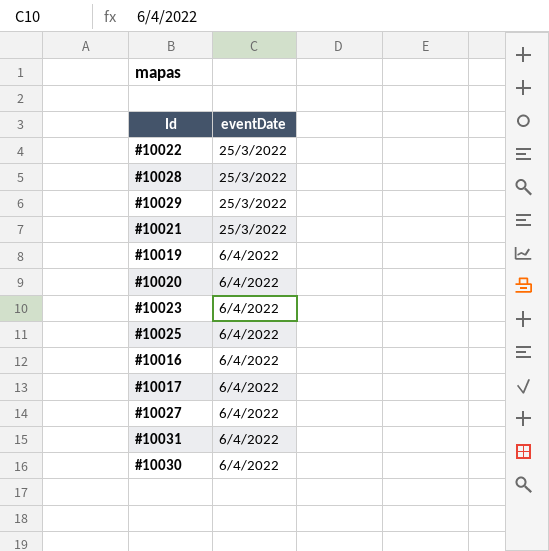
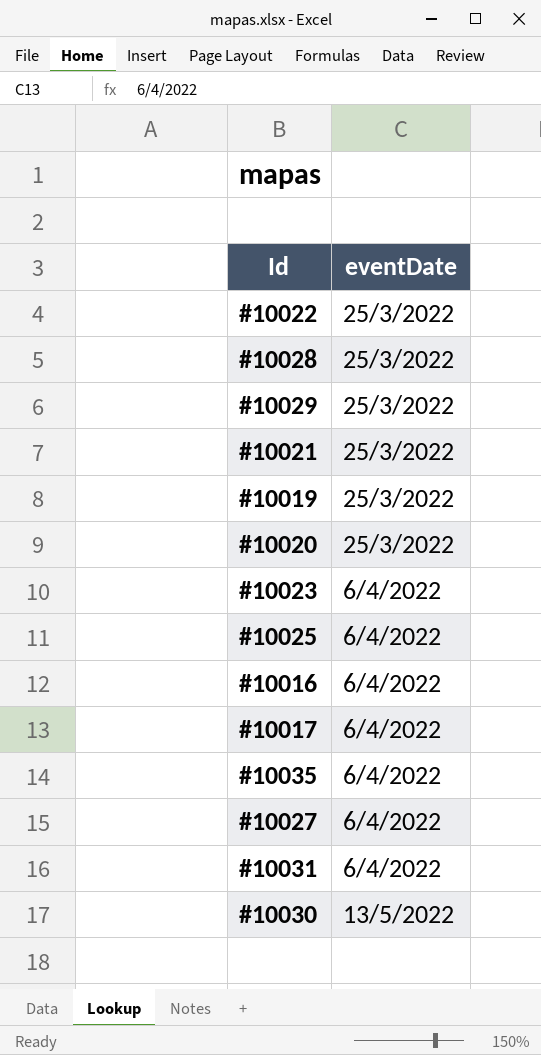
#10019 | eventDate: 6/4/2022 -> 25/3/2022
#10020 | eventDate: 6/4/2022 -> 25/3/2022
row #10035: none -> 6/4/2022
#10030 | eventDate: 6/4/2022 -> 13/5/2022

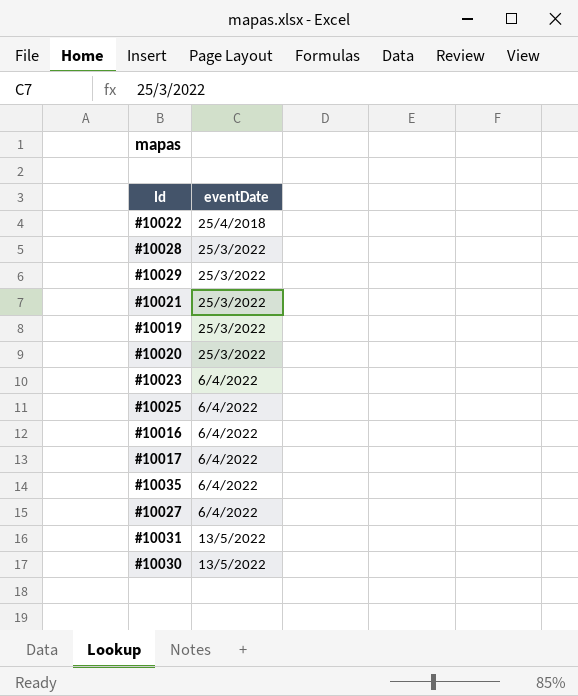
#10022 | eventDate: 25/3/2022 -> 25/4/2018
#10031 | eventDate: 6/4/2022 -> 13/5/2022

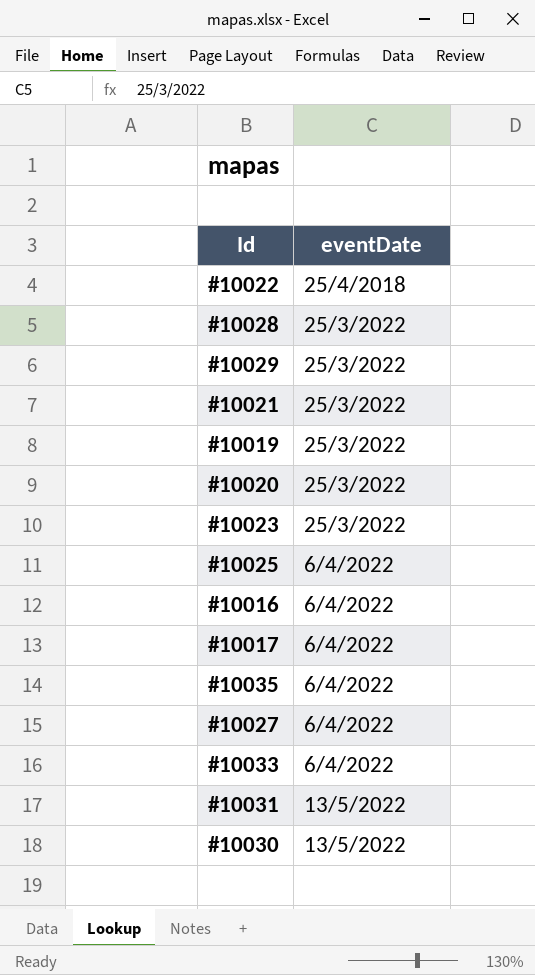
#10023 | eventDate: 6/4/2022 -> 25/3/2022
row #10033: none -> 6/4/2022

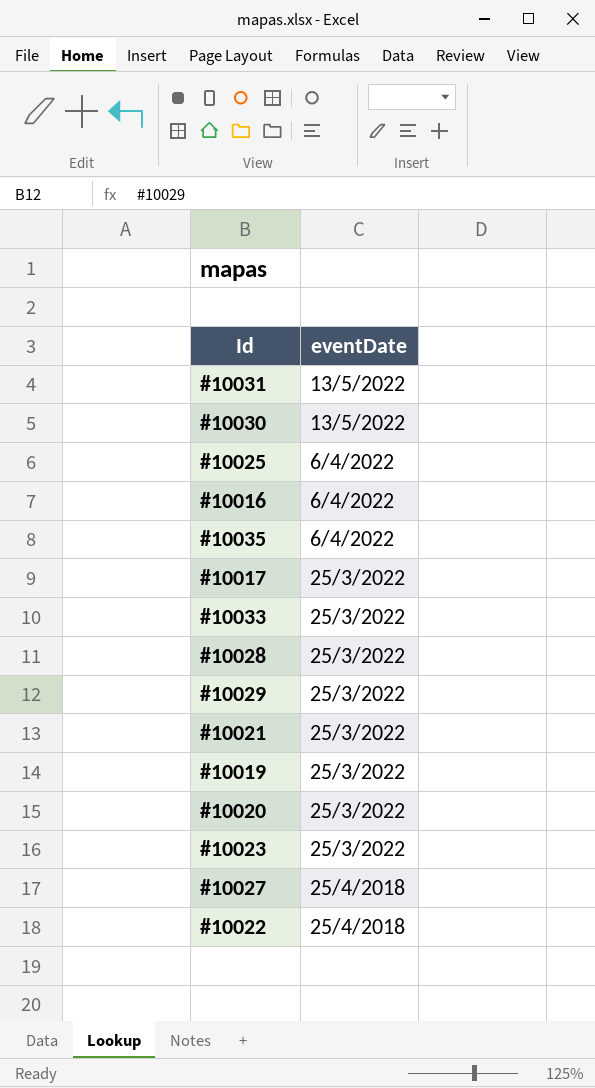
row order: eventDate ascending -> eventDate descending
#10017 | eventDate: 6/4/2022 -> 25/3/2022
#10033 | eventDate: 6/4/2022 -> 25/3/2022
#10027 | eventDate: 6/4/2022 -> 25/4/2018

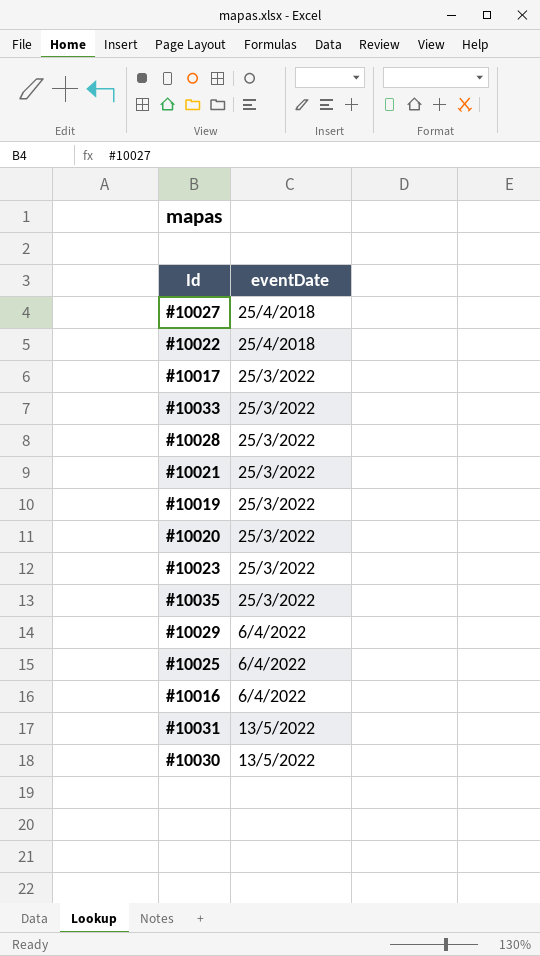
row order: eventDate descending -> eventDate ascending
#10035 | eventDate: 6/4/2022 -> 25/3/2022
#10029 | eventDate: 25/3/2022 -> 6/4/2022

